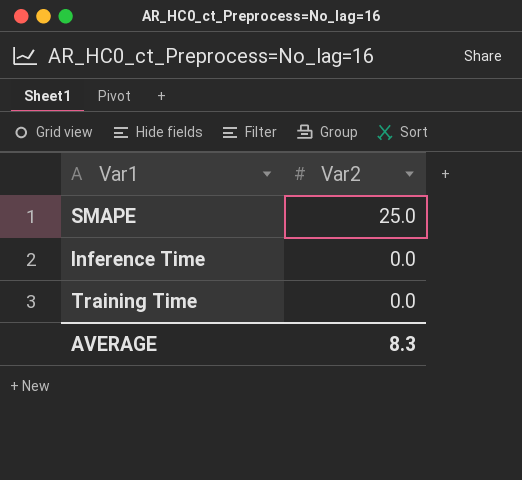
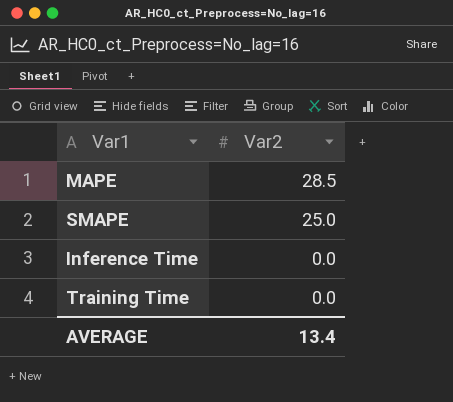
row MAPE: none -> 28.5
AVERAGE | Var2: 8.3 -> 13.4

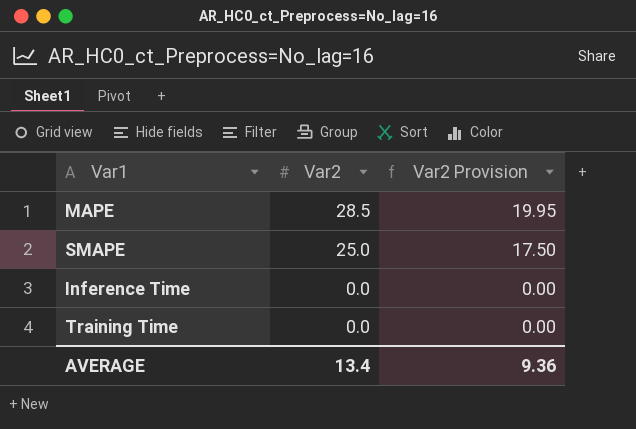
column Var2 Provision | formula: none -> [Var2] * 0.7

